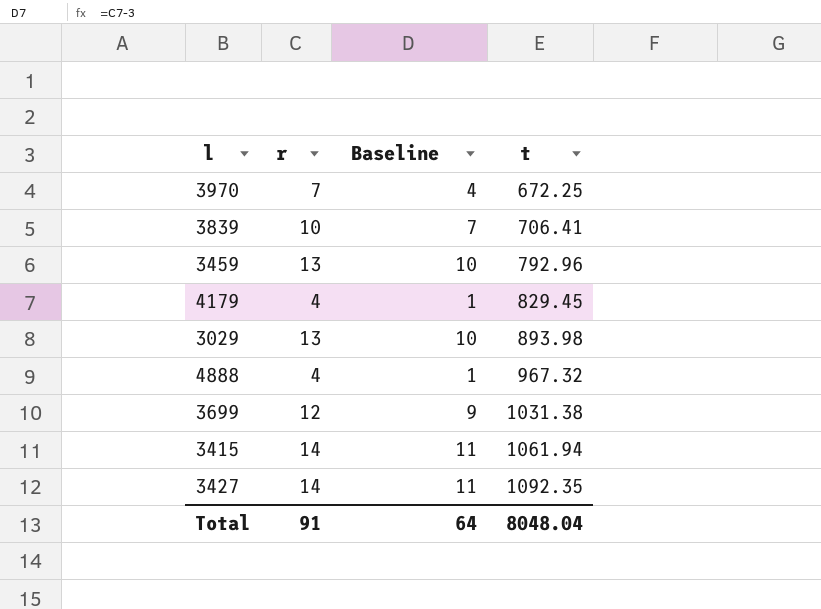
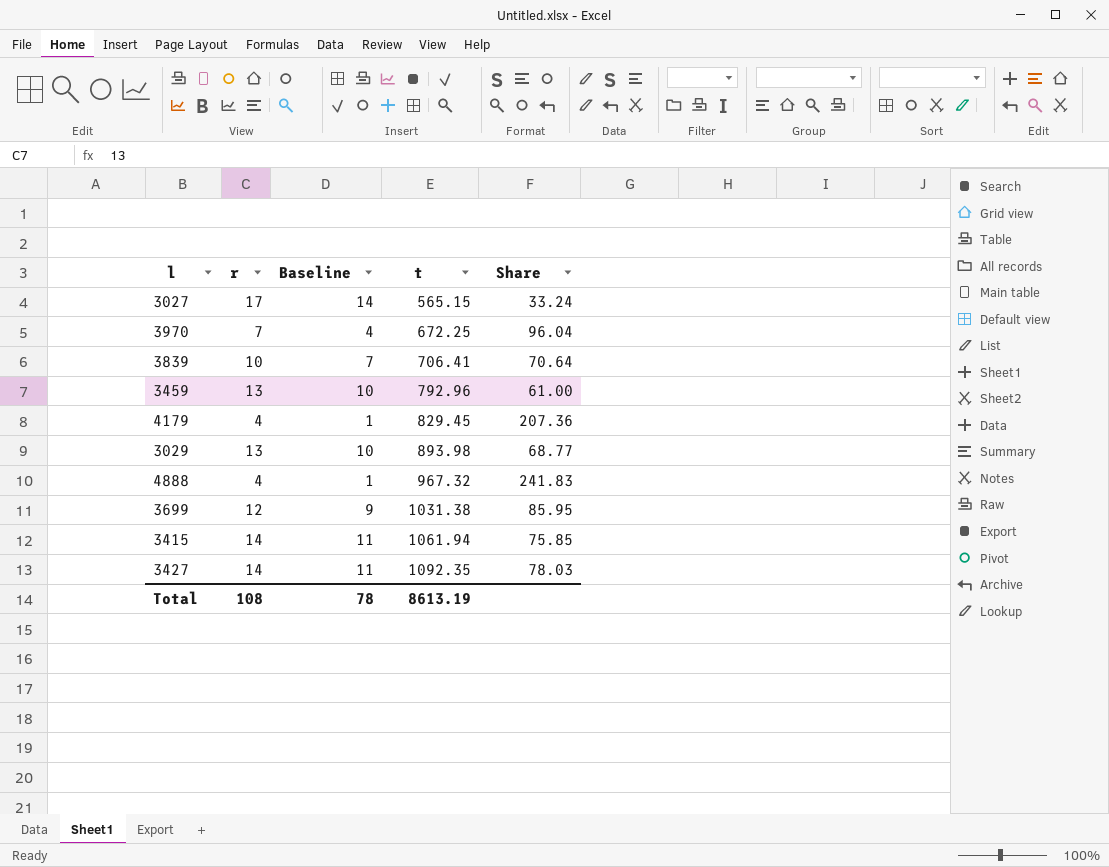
column Share | formula: none -> [t] / [r]
row 3027: none -> 17 | 14 | 565.15 | 33.24
Total | r: 91 -> 108
Total | Baseline: 64 -> 78
Total | t: 8048.04 -> 8613.19

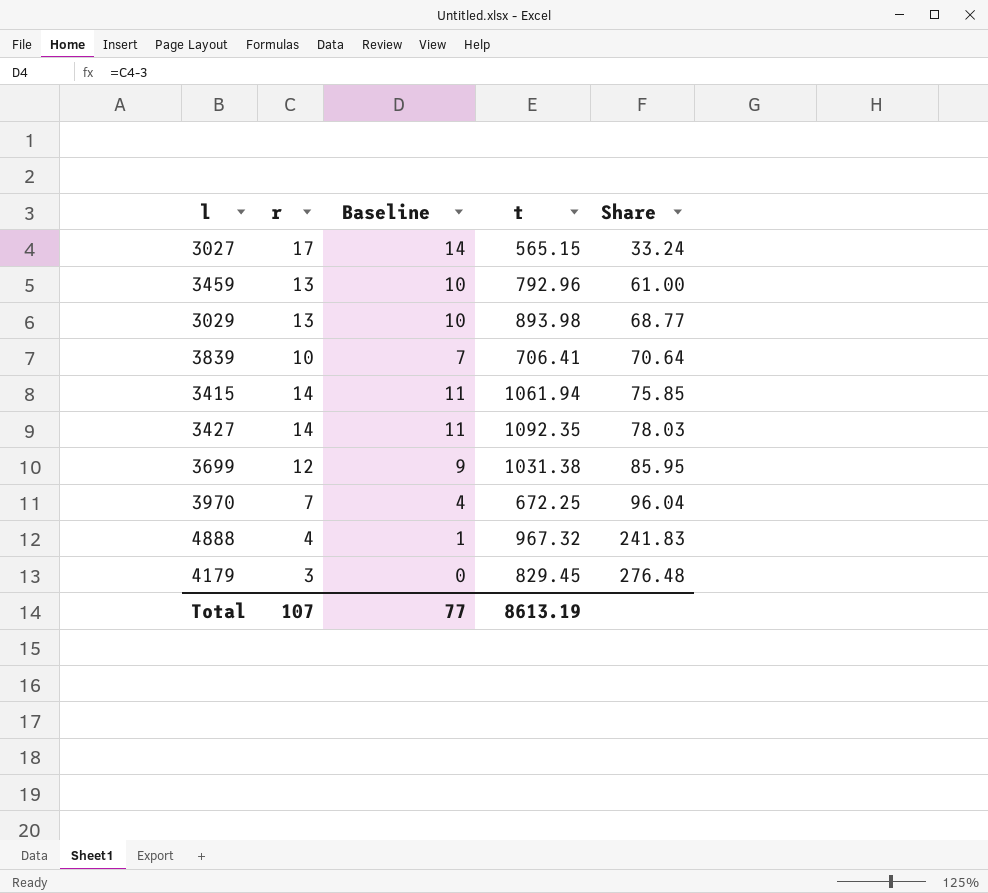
row order: t ascending -> Share ascending
4179 | r: 4 -> 3
4179 | Baseline: 1 -> 0
4179 | Share: 207.36 -> 276.48
Total | r: 108 -> 107
Total | Baseline: 78 -> 77

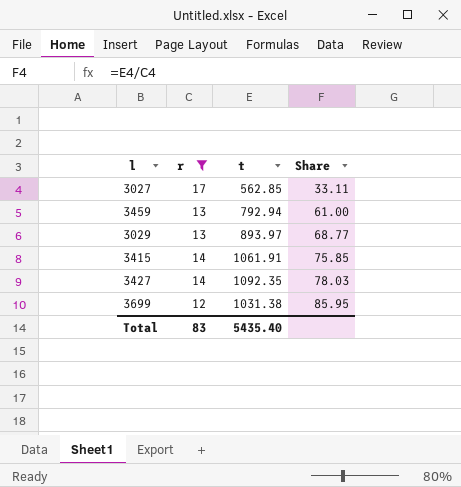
filter: none -> r >= 12
column Baseline | formula: [r] - 3 -> none
3027 | t: 565.15 -> 562.85
3027 | Share: 33.24 -> 33.11
3459 | t: 792.96 -> 792.94
3029 | t: 893.98 -> 893.97
3415 | t: 1061.94 -> 1061.91
Total | r: 107 -> 83
Total | t: 8613.19 -> 5435.40

